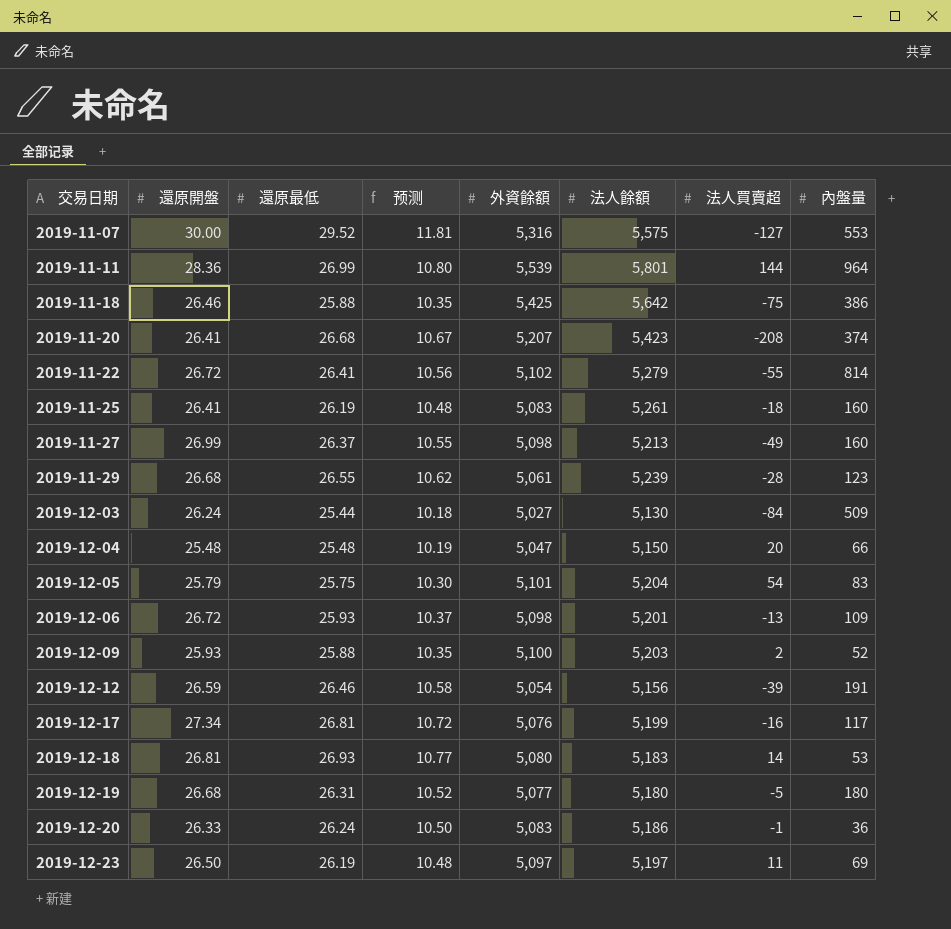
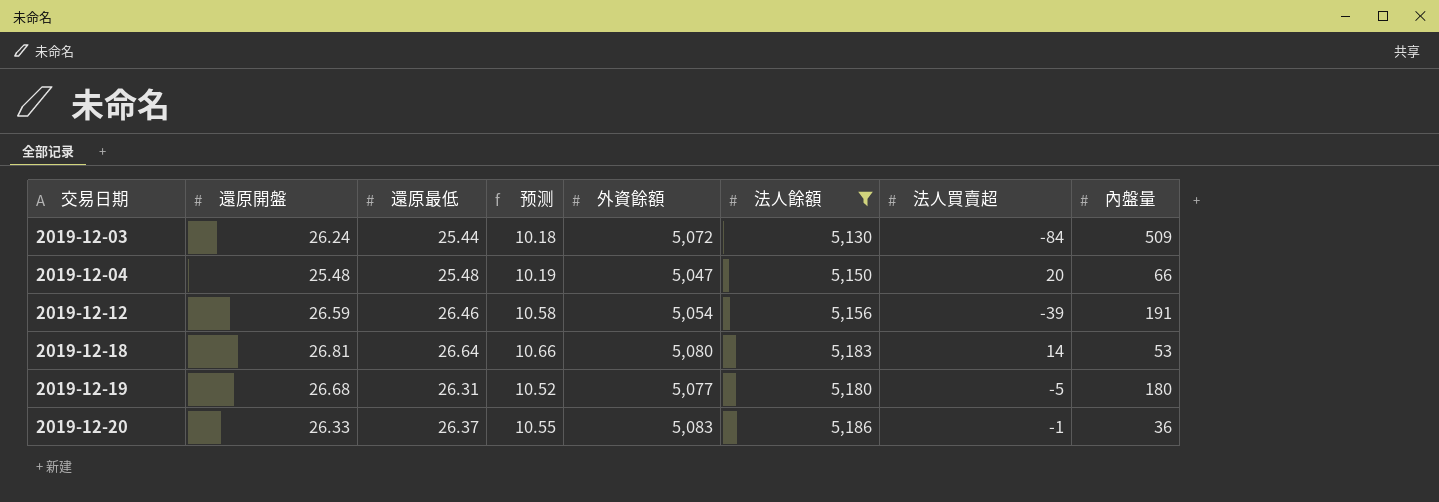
filter: none -> 法人餘額 <= 5,186
2019-12-03 | 外資餘額: 5,027 -> 5,072
2019-12-18 | 還原最低: 26.93 -> 26.64
2019-12-18 | 预测: 10.77 -> 10.66
2019-12-20 | 還原最低: 26.24 -> 26.37
2019-12-20 | 预测: 10.50 -> 10.55

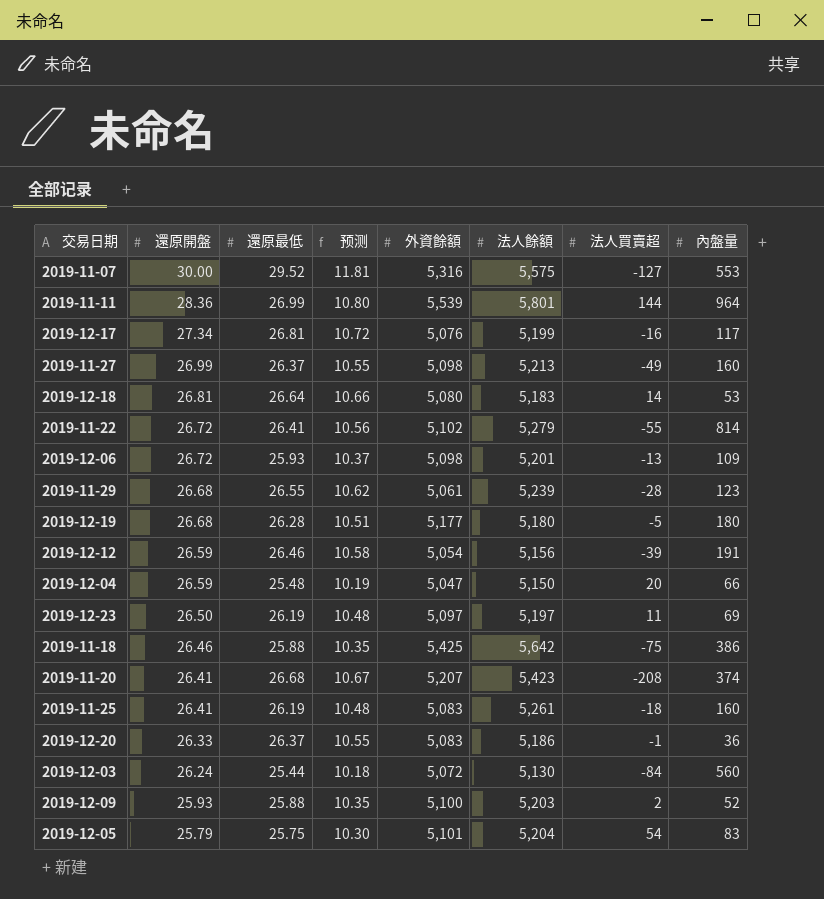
filter: 法人餘額 <= 5,186 -> none
row order: 交易日期 ascending -> 還原開盤 descending
2019-12-19 | 還原最低: 26.31 -> 26.28
2019-12-19 | 预测: 10.52 -> 10.51
2019-12-19 | 外資餘額: 5,077 -> 5,177
2019-12-04 | 還原開盤: 25.48 -> 26.59
2019-12-03 | 內盤量: 509 -> 560

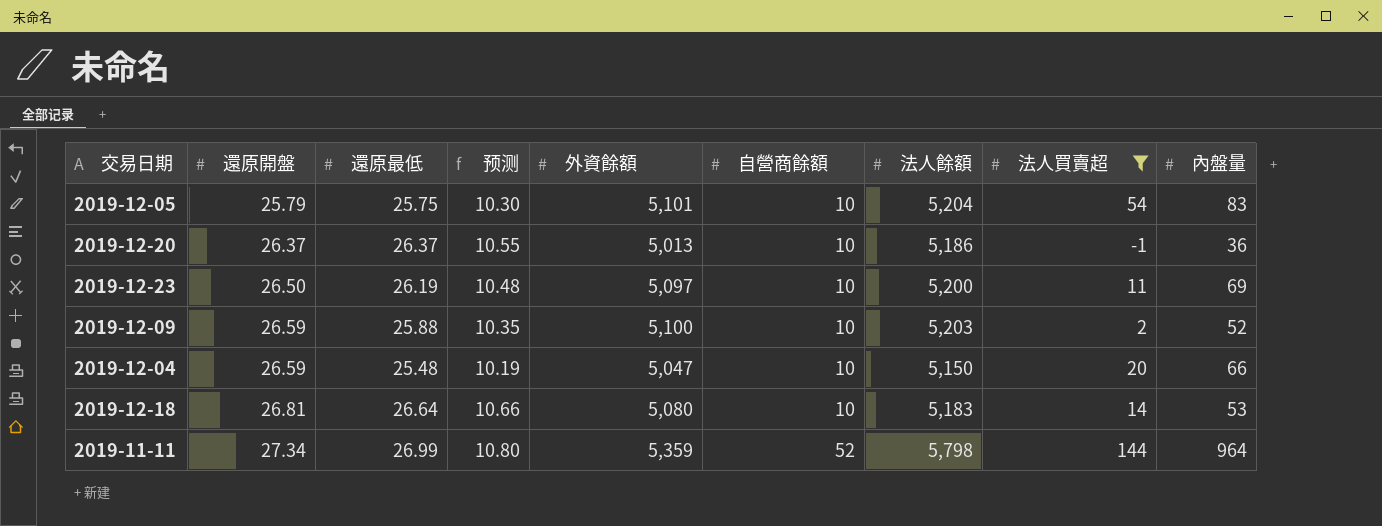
filter: none -> 法人買賣超 >= -1
row order: 還原開盤 descending -> 還原開盤 ascending
column 自營商餘額 | position: none -> 6
2019-12-20 | 還原開盤: 26.33 -> 26.37
2019-12-20 | 外資餘額: 5,083 -> 5,013
2019-12-23 | 法人餘額: 5,197 -> 5,200
2019-12-09 | 還原開盤: 25.93 -> 26.59
2019-11-11 | 還原開盤: 28.36 -> 27.34
2019-11-11 | 外資餘額: 5,539 -> 5,359
2019-11-11 | 法人餘額: 5,801 -> 5,798

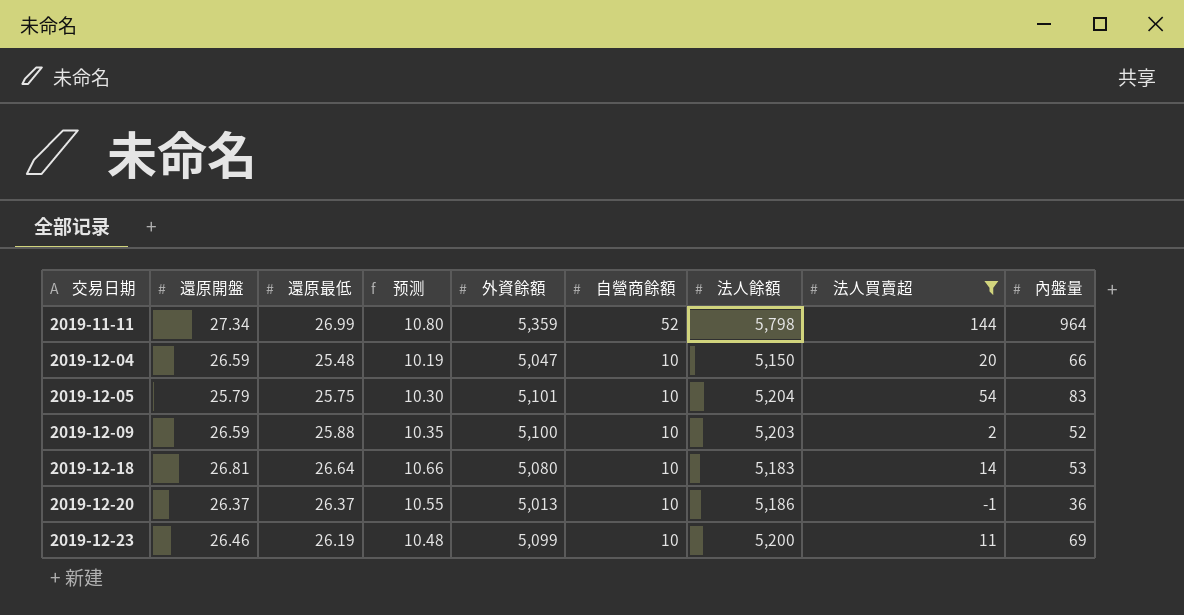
row order: 還原開盤 ascending -> 交易日期 ascending
2019-12-23 | 還原開盤: 26.50 -> 26.46
2019-12-23 | 外資餘額: 5,097 -> 5,099

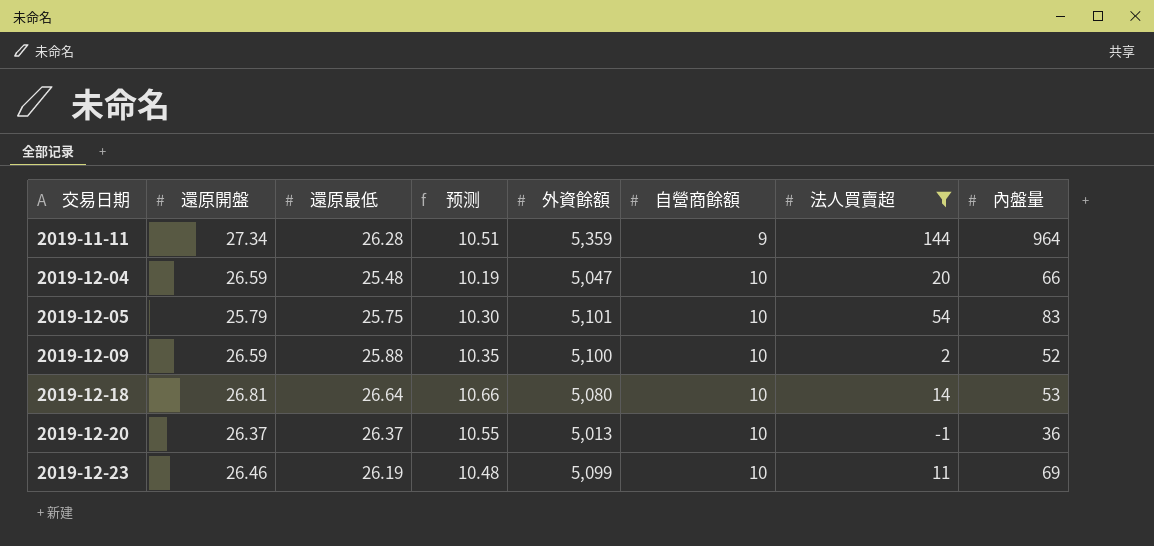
column 法人餘額 | position: 7 -> none
2019-11-11 | 還原最低: 26.99 -> 26.28
2019-11-11 | 预测: 10.80 -> 10.51
2019-11-11 | 自營商餘額: 52 -> 9

